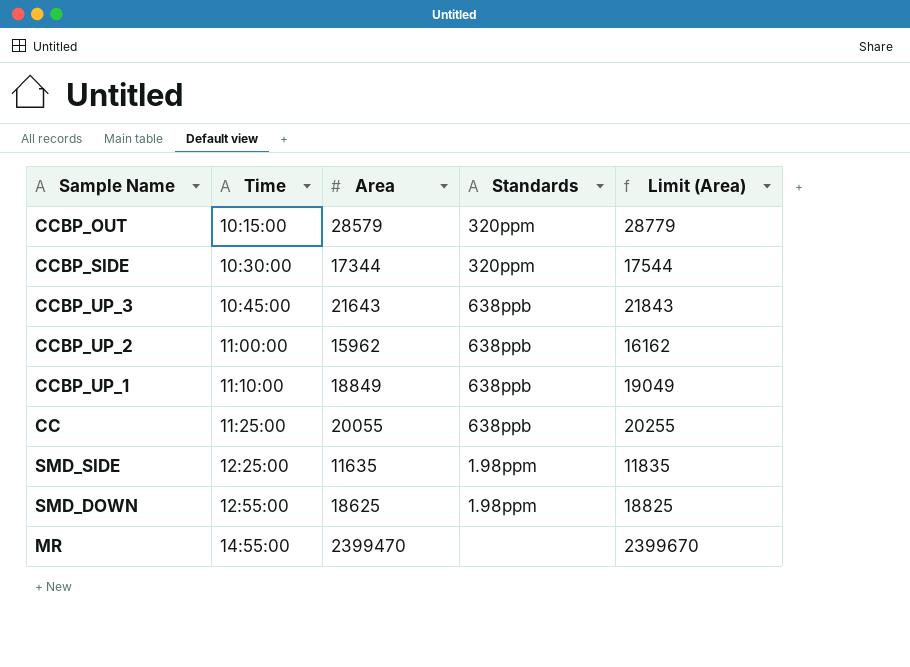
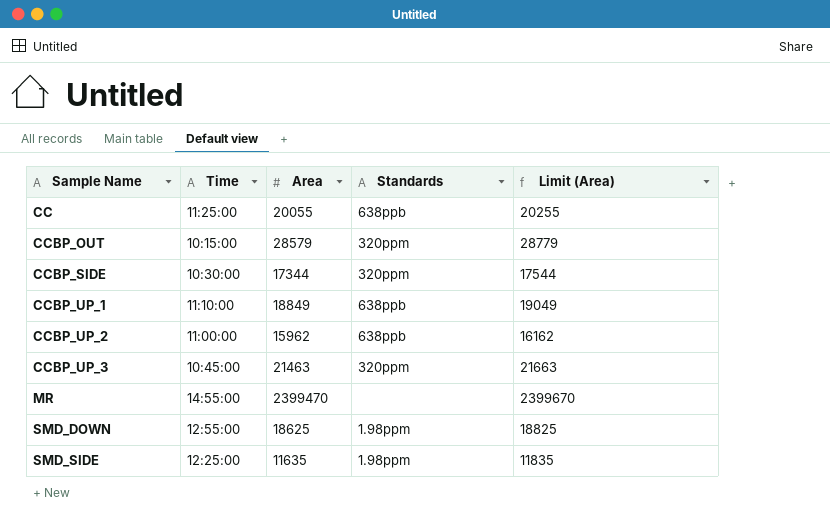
row order: Time ascending -> Sample Name ascending
CCBP_UP_3 | Area: 21643 -> 21463
CCBP_UP_3 | Standards: 638ppb -> 320ppm
CCBP_UP_3 | Limit (Area): 21843 -> 21663

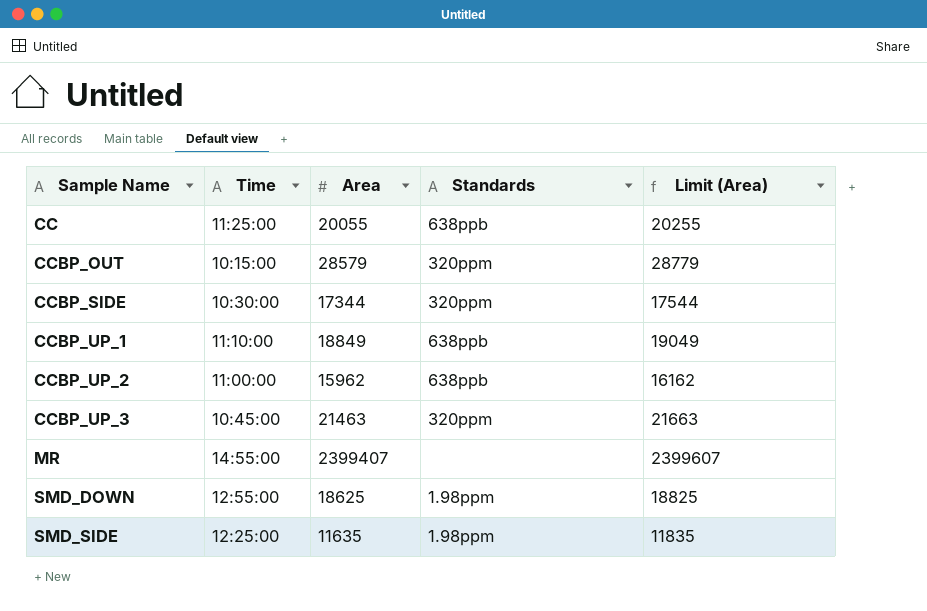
MR | Area: 2399470 -> 2399407
MR | Limit (Area): 2399670 -> 2399607

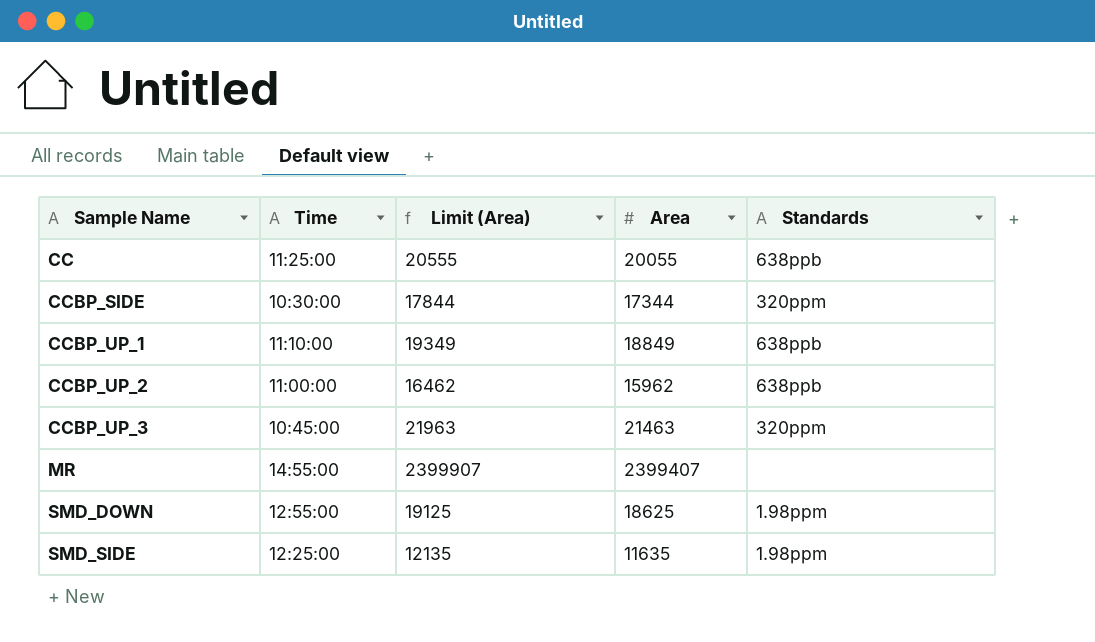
column Limit (Area) | formula: [Area] + 200 -> [Area] + 500
column Limit (Area) | position: 5 -> 3
row CCBP_OUT: 10:15:00 | 28579 | 320ppm | 28779 -> none

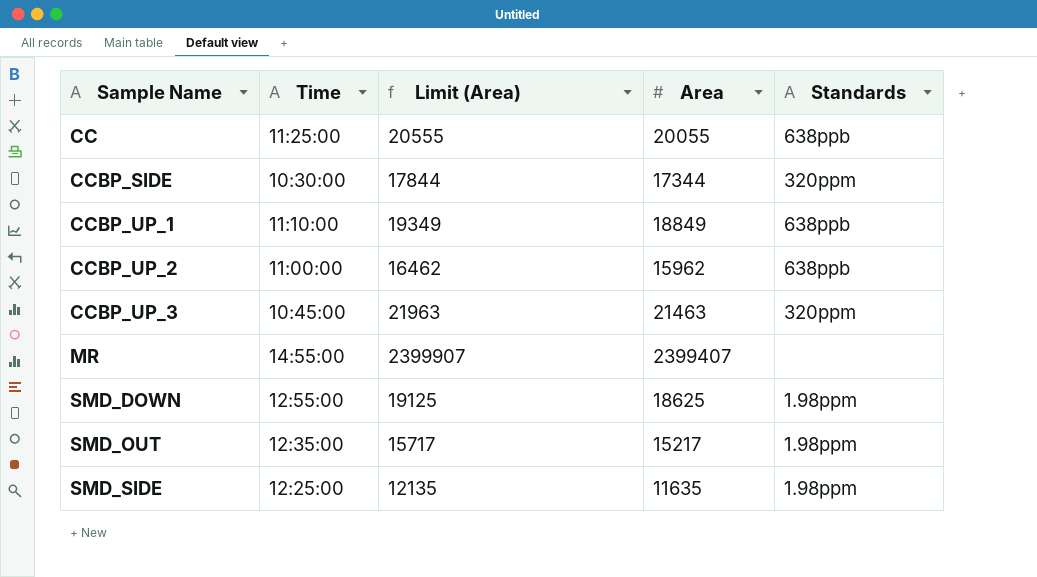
row SMD_OUT: none -> 12:35:00 | 15717 | 15217 | 1.98ppm

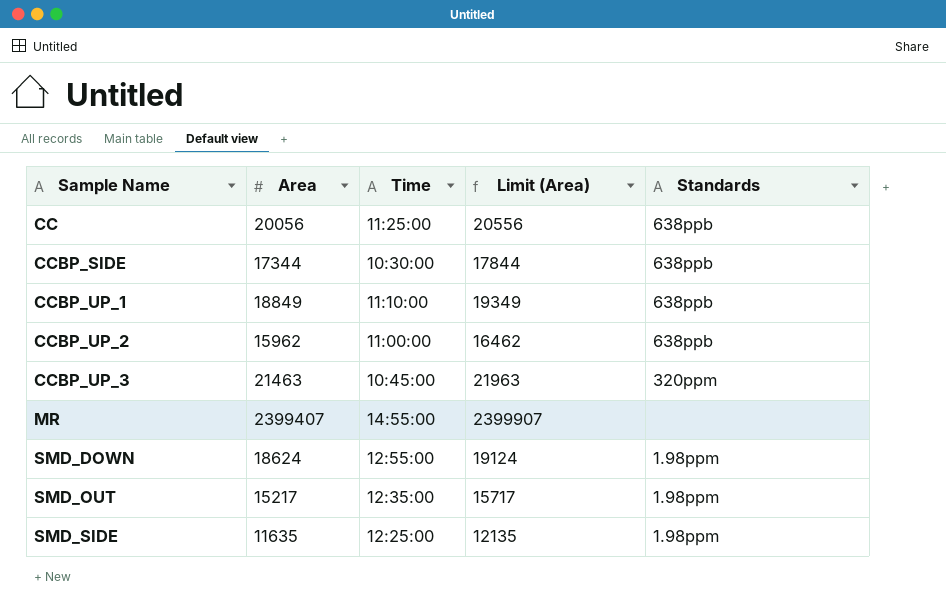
column Area | position: 4 -> 2
CC | Area: 20055 -> 20056
CC | Limit (Area): 20555 -> 20556
CCBP_SIDE | Standards: 320ppm -> 638ppb
SMD_DOWN | Area: 18625 -> 18624
SMD_DOWN | Limit (Area): 19125 -> 19124

